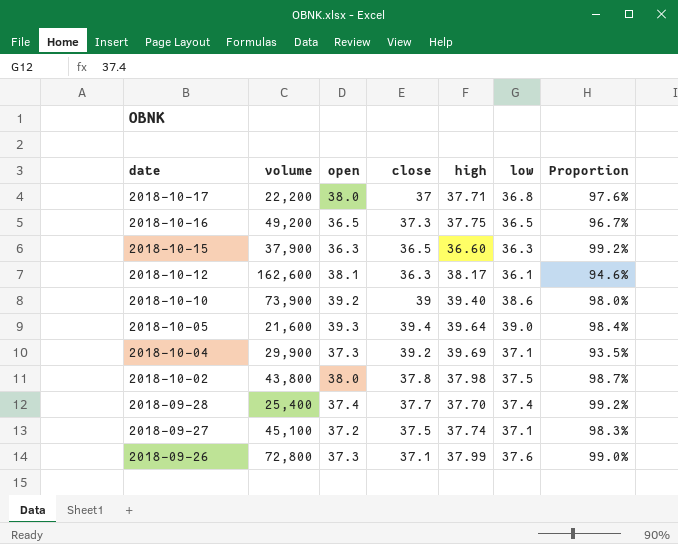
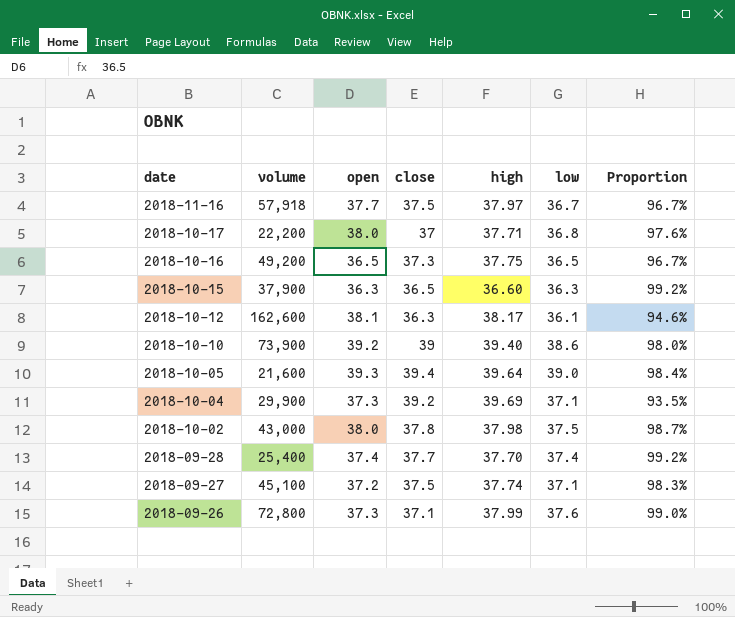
row 2018-11-16: none -> 57,918 | 37.7 | 37.5 | 37.97 | 36.7 | 96.7%
2018-10-02 | volume: 43,800 -> 43,000

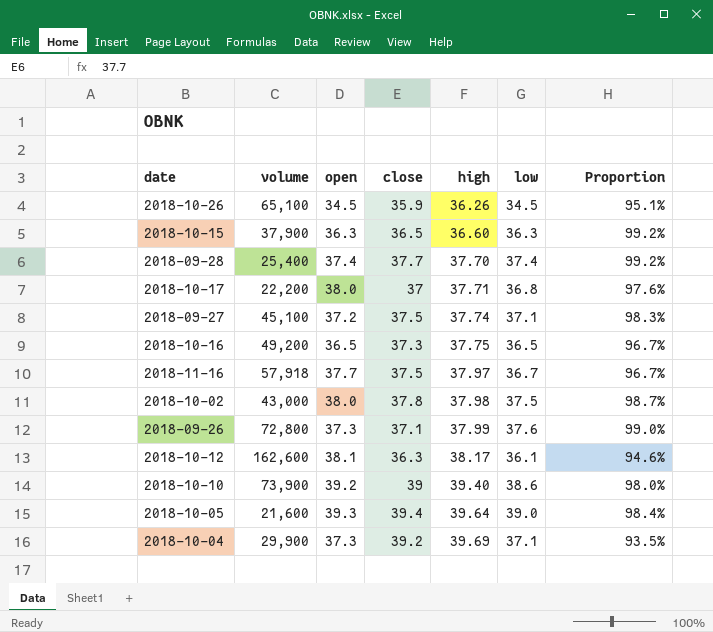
row order: date descending -> high ascending
row 2018-10-26: none -> 65,100 | 34.5 | 35.9 | 36.26 | 34.5 | 95.1%

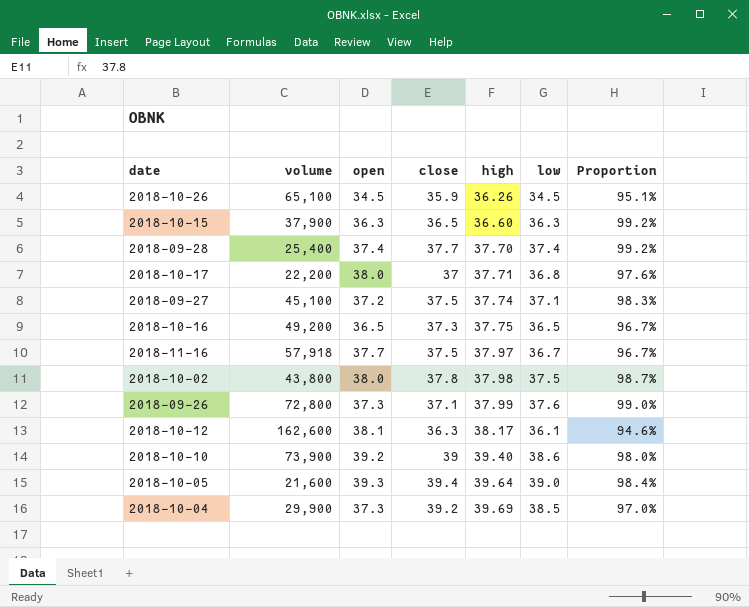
2018-10-02 | volume: 43,000 -> 43,800
2018-10-04 | low: 37.1 -> 38.5
2018-10-04 | Proportion: 93.5% -> 97.0%

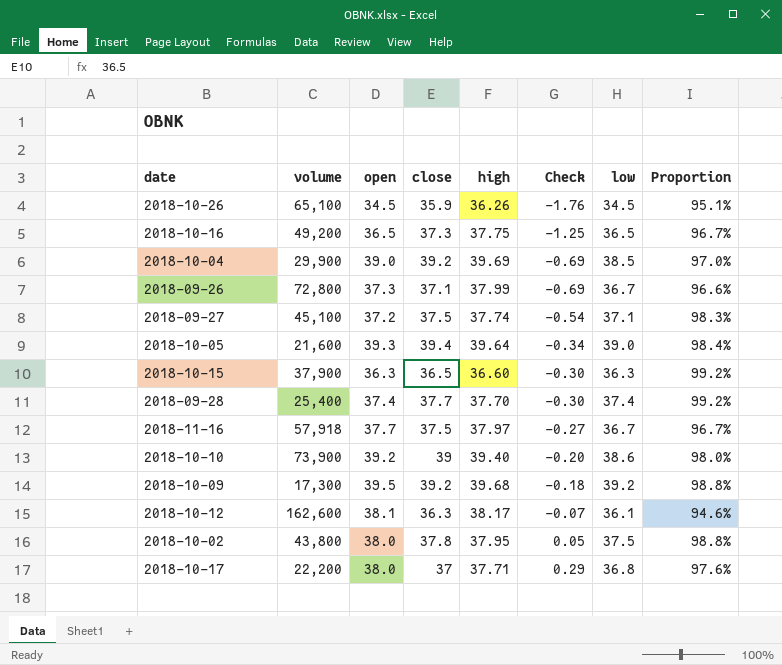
row order: high ascending -> Check ascending
column Check | formula: none -> [open] - [high]
2018-10-04 | open: 37.3 -> 39.0
2018-09-26 | low: 37.6 -> 36.7
2018-09-26 | Proportion: 99.0% -> 96.6%
row 2018-10-09: none -> 17,300 | 39.5 | 39.2 | 39.68 | -0.18 | 39.2 | 98.8%
2018-10-02 | high: 37.98 -> 37.95
2018-10-02 | Proportion: 98.7% -> 98.8%

